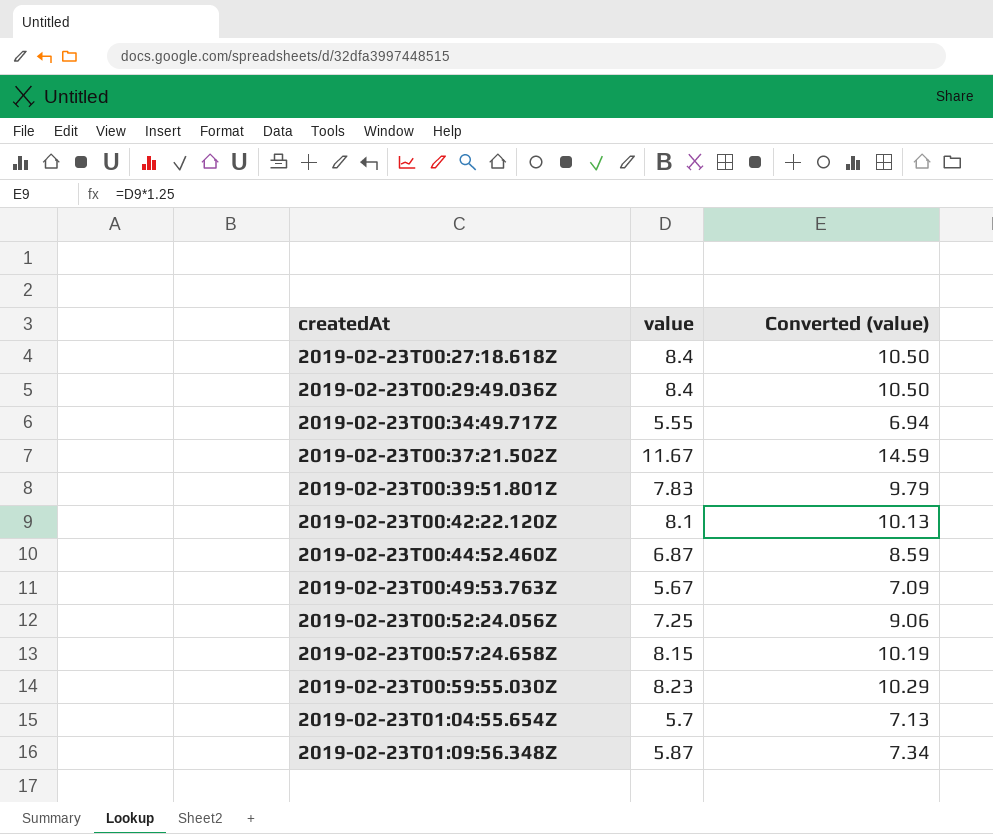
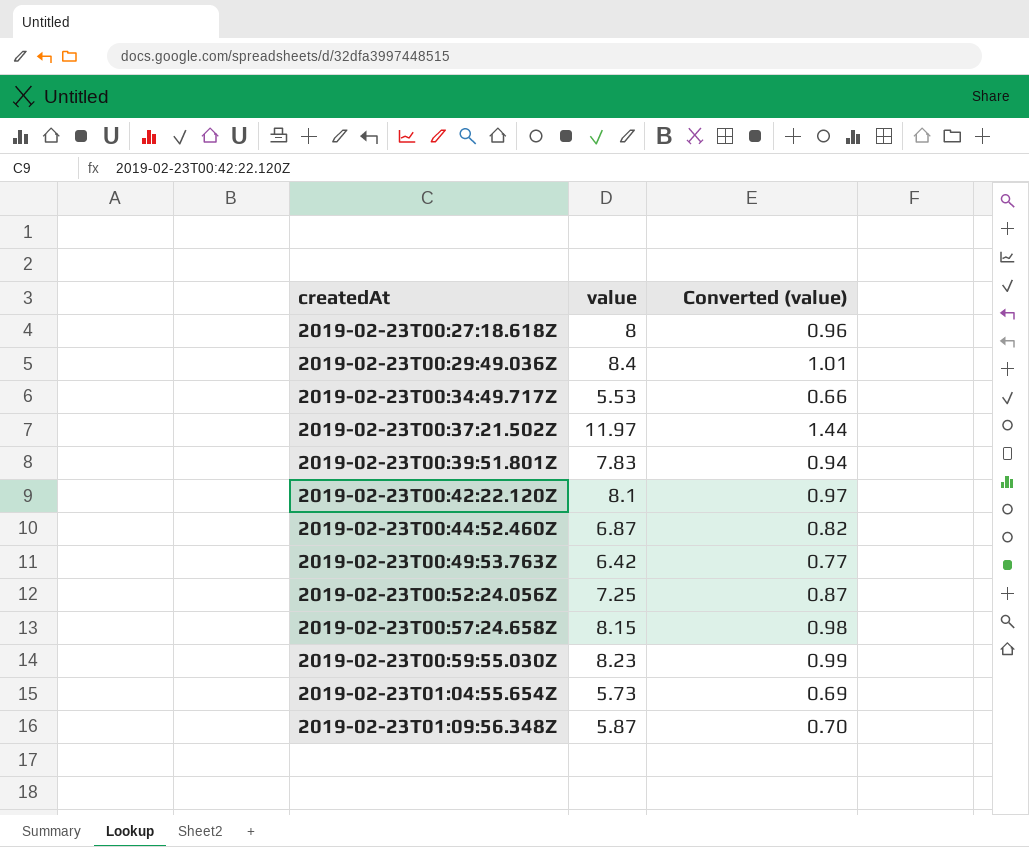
column Converted (value) | formula: [value] * 1.25 -> [value] * 0.12
2019-02-23T00:27:18.618Z | value: 8.4 -> 8
2019-02-23T00:34:49.717Z | value: 5.55 -> 5.53
2019-02-23T00:37:21.502Z | value: 11.67 -> 11.97
2019-02-23T00:49:53.763Z | value: 5.67 -> 6.42
2019-02-23T01:04:55.654Z | value: 5.7 -> 5.73

